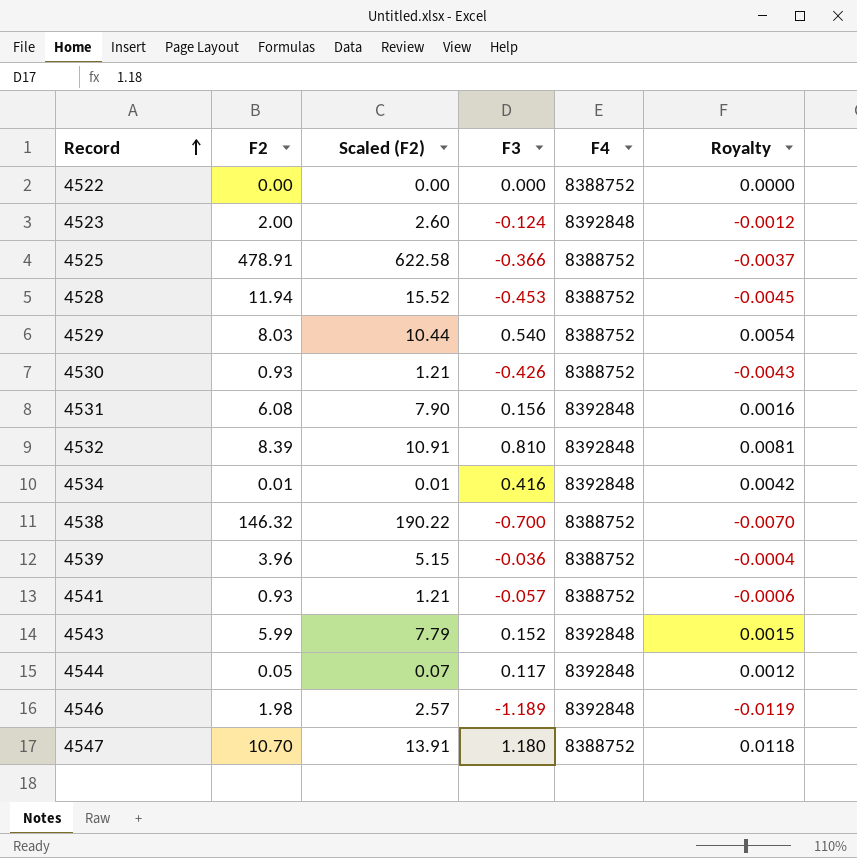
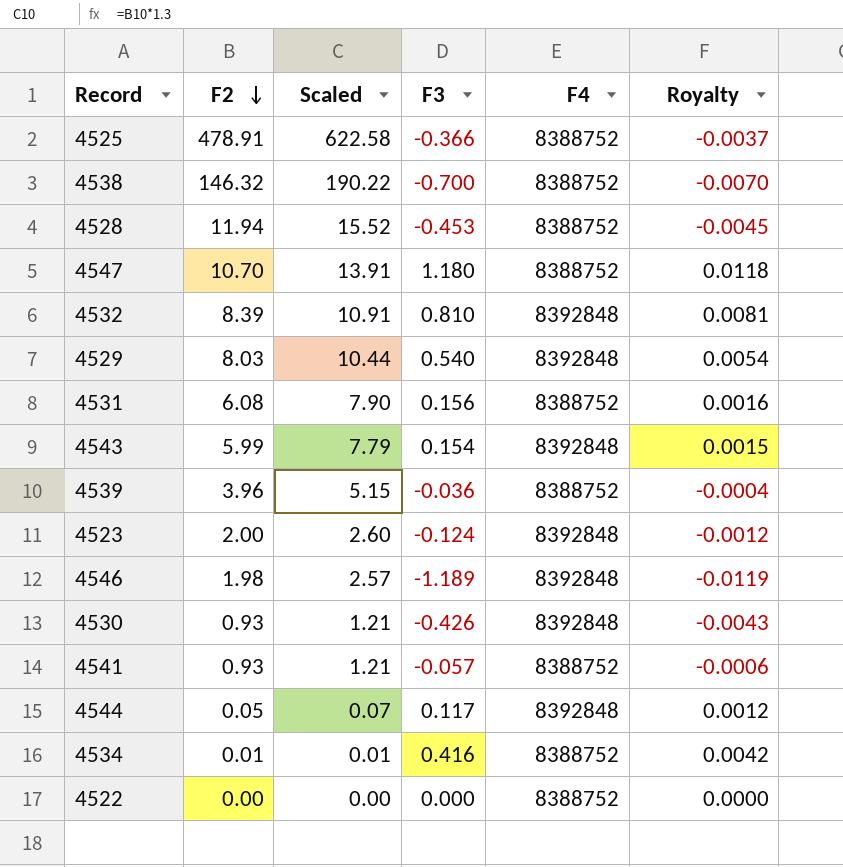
row order: Record ascending -> F2 descending
column name: Scaled (F2) -> Scaled
4529 | F4: 8388752 -> 8392848
4531 | F4: 8392848 -> 8388752
4543 | F3: 0.152 -> 0.154
4530 | F4: 8388752 -> 8392848
4534 | F4: 8392848 -> 8388752

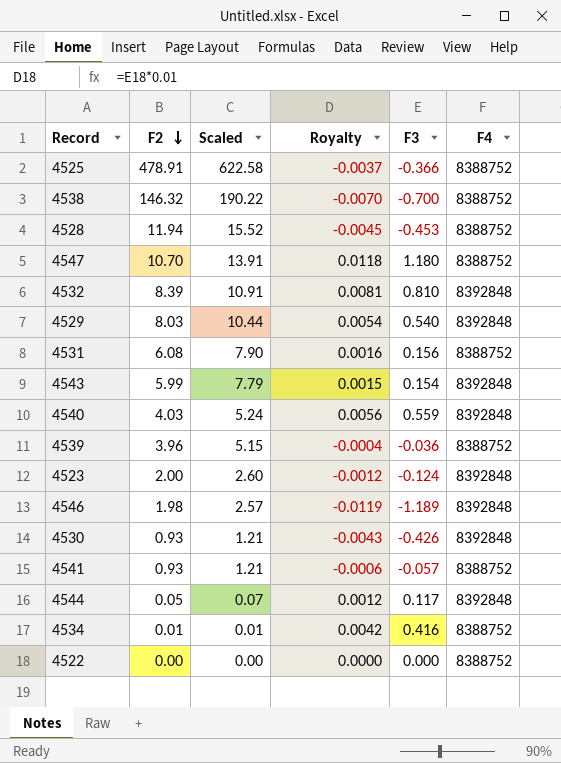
column Royalty | position: 6 -> 4
row 4540: none -> 4.03 | 5.24 | 0.0056 | 0.559 | 8392848

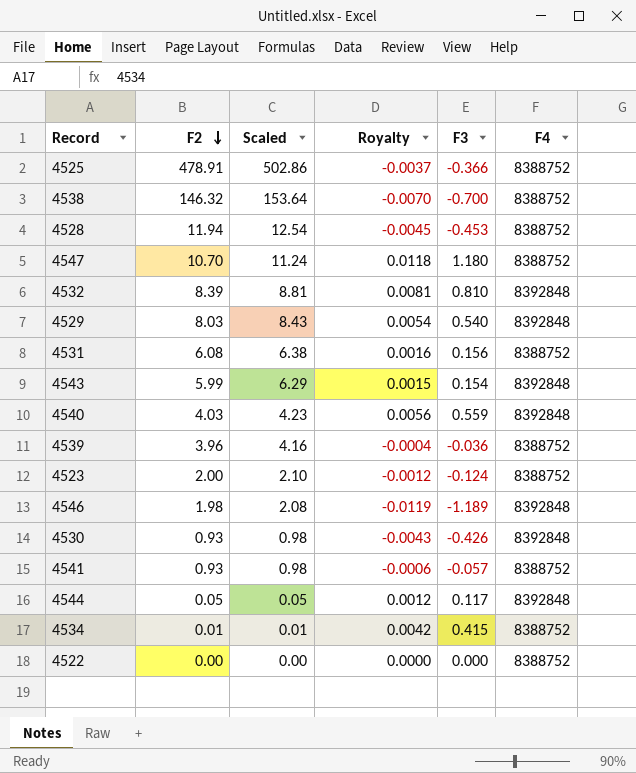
column Scaled | formula: [F2] * 1.3 -> [F2] * 1.05
4523 | F4: 8392848 -> 8388752
4534 | F3: 0.416 -> 0.415

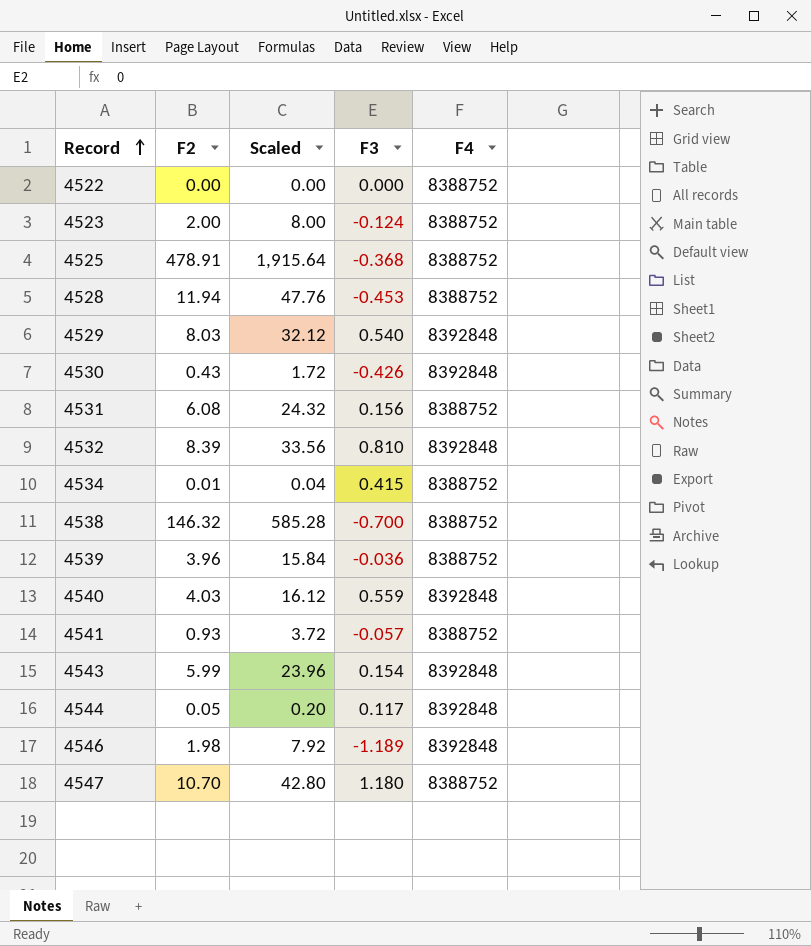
row order: F2 descending -> Record ascending
column Royalty | formula: [F3] * 0.01 -> none
column Scaled | formula: [F2] * 1.05 -> [F2] * 4
4525 | F3: -0.366 -> -0.368
4530 | F2: 0.93 -> 0.43

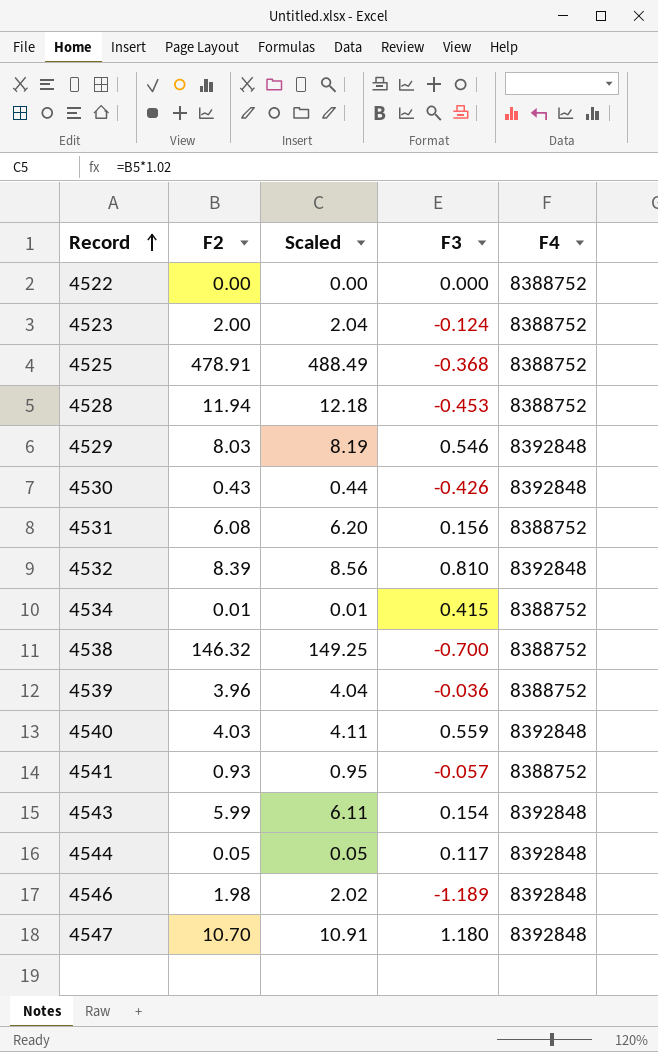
column Scaled | formula: [F2] * 4 -> [F2] * 1.02
4529 | F3: 0.540 -> 0.546
4547 | F4: 8388752 -> 8392848

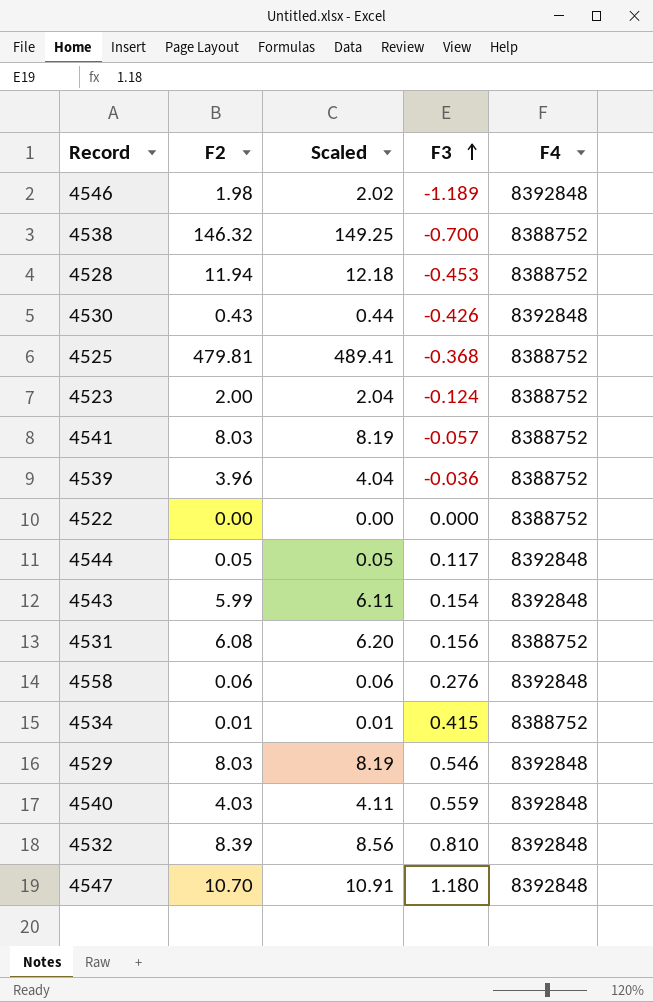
row order: Record ascending -> F3 ascending
4525 | F2: 478.91 -> 479.81
4525 | Scaled: 488.49 -> 489.41
4541 | F2: 0.93 -> 8.03
4541 | Scaled: 0.95 -> 8.19
row 4558: none -> 0.06 | 0.06 | 0.276 | 8392848

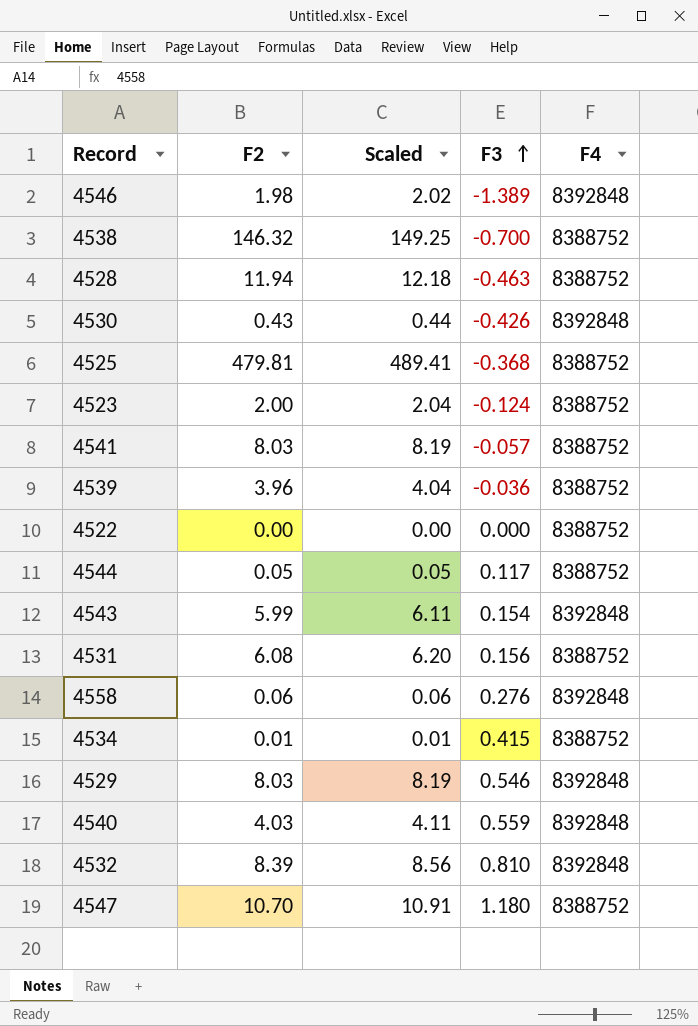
4546 | F3: -1.189 -> -1.389
4528 | F3: -0.453 -> -0.463
4544 | F4: 8392848 -> 8388752
4547 | F4: 8392848 -> 8388752

